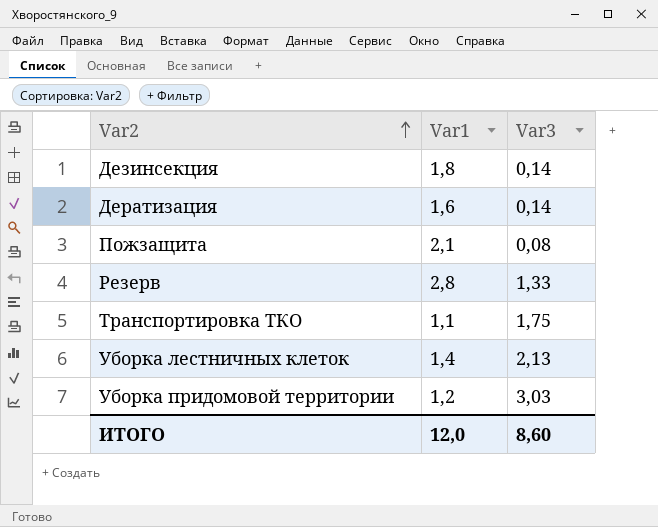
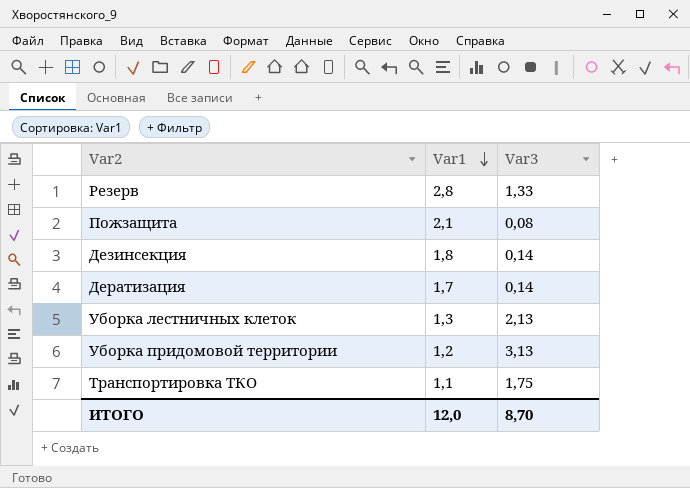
row order: Var2 ascending -> Var1 descending
Дератизация | Var1: 1,6 -> 1,7
Уборка лестничных клеток | Var1: 1,4 -> 1,3
Уборка придомовой территории | Var3: 3,03 -> 3,13
ИТОГО | Var3: 8,60 -> 8,70

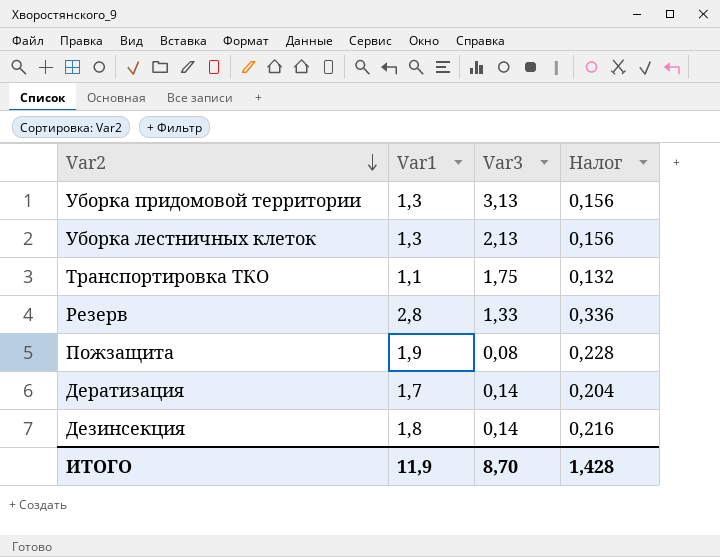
row order: Var1 descending -> Var2 descending
column Налог | formula: none -> [Var1] * 0,12
Уборка придомовой территории | Var1: 1,2 -> 1,3
Пожзащита | Var1: 2,1 -> 1,9
ИТОГО | Var1: 12,0 -> 11,9

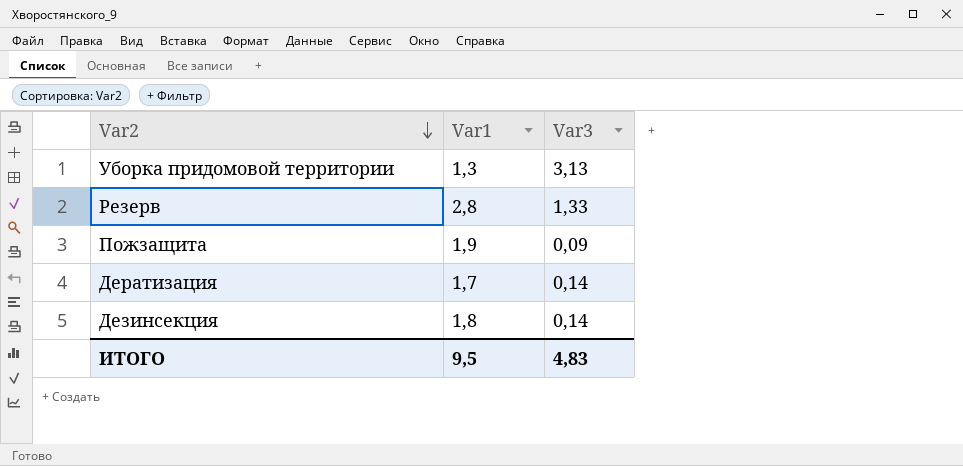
column Налог | formula: [Var1] * 0,12 -> none
row Уборка лестничных клеток: 1,3 | 2,13 | 0,156 -> none
row Транспортировка ТКО: 1,1 | 1,75 | 0,132 -> none
Пожзащита | Var3: 0,08 -> 0,09
ИТОГО | Var1: 11,9 -> 9,5
ИТОГО | Var3: 8,70 -> 4,83

